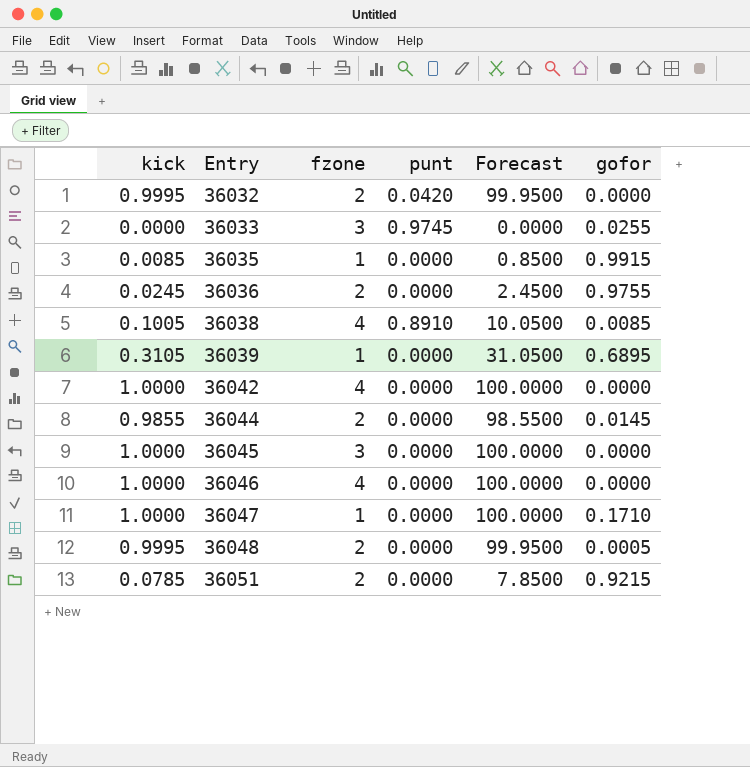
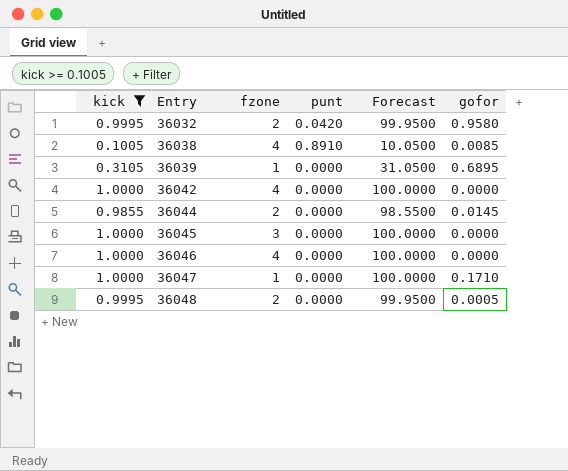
filter: none -> kick >= 0.1005
36032 | gofor: 0.0000 -> 0.9580

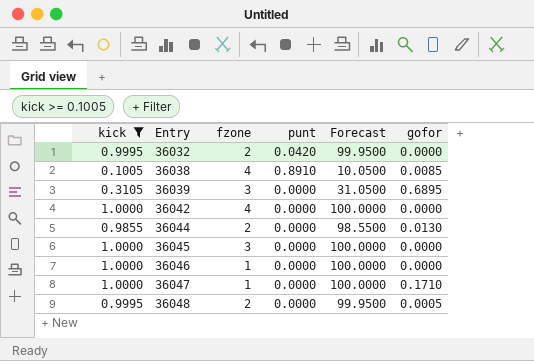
36032 | gofor: 0.9580 -> 0.0000
36039 | fzone: 1 -> 3
36044 | gofor: 0.0145 -> 0.0130
36046 | fzone: 4 -> 1

